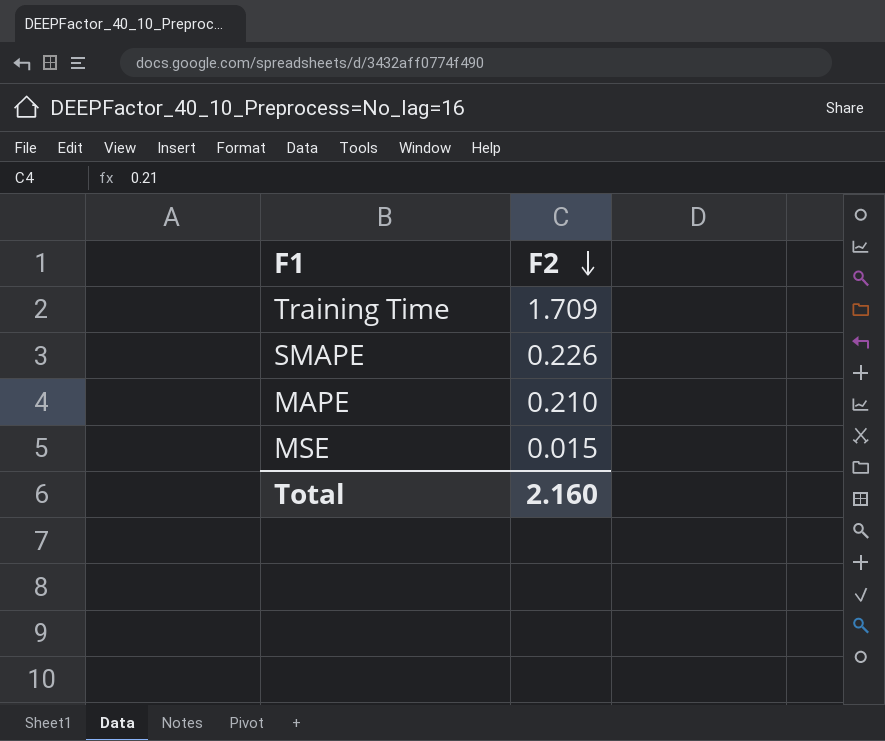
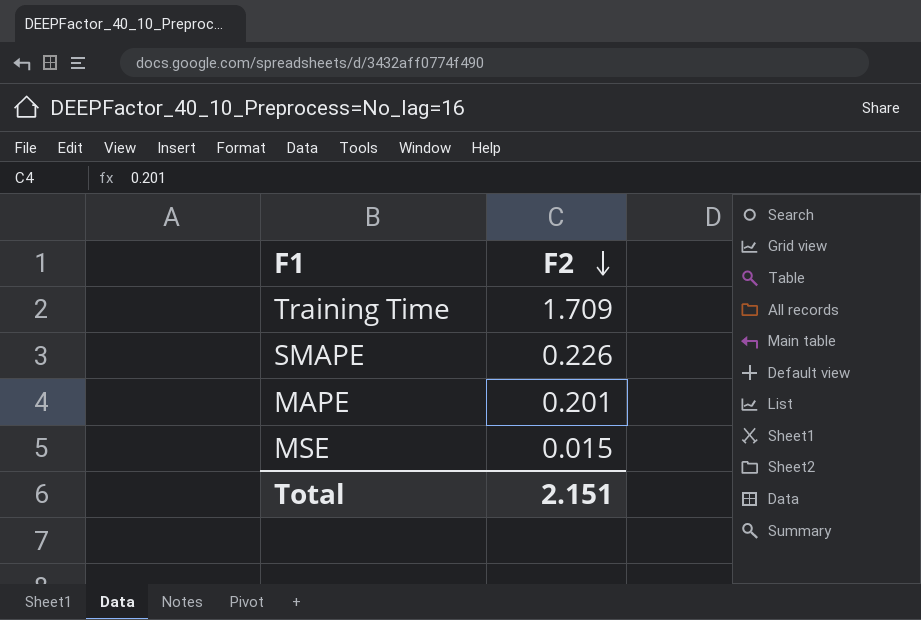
MAPE | F2: 0.210 -> 0.201
Total | F2: 2.160 -> 2.151

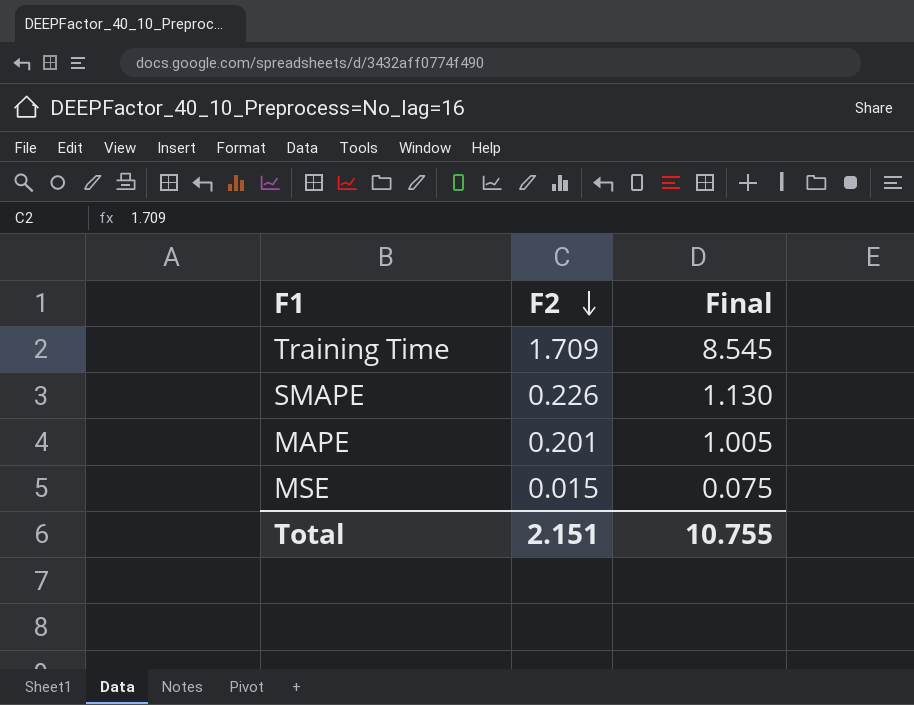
column Final | formula: none -> [F2] * 5

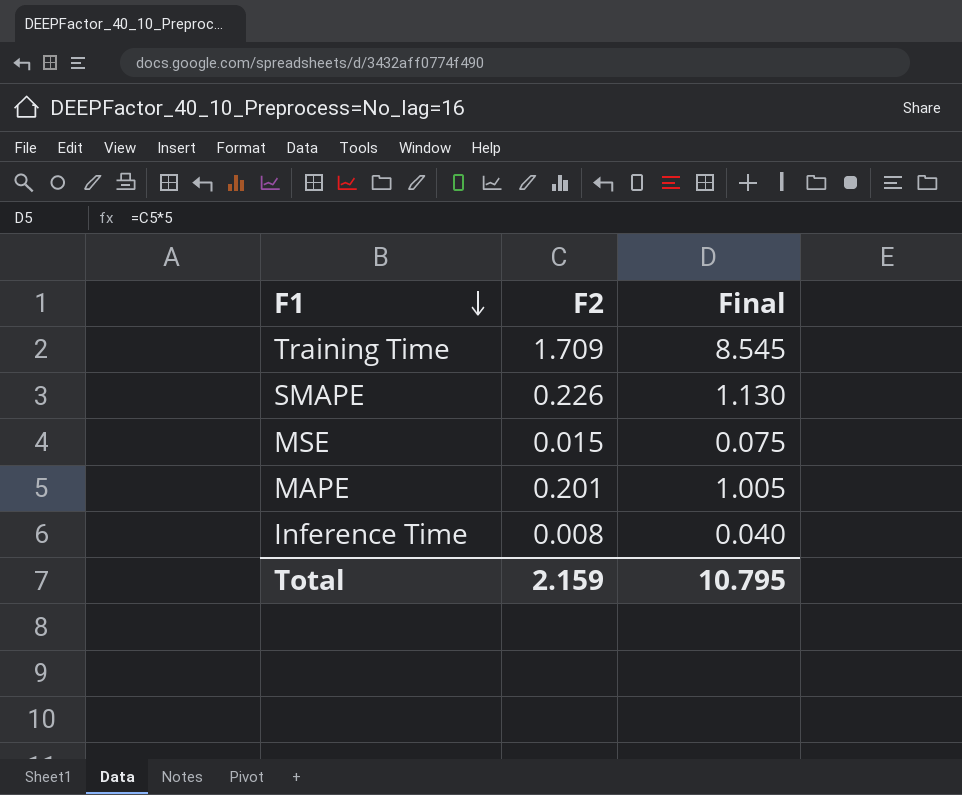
row order: F2 descending -> F1 descending
row Inference Time: none -> 0.008 | 0.040
Total | F2: 2.151 -> 2.159
Total | Final: 10.755 -> 10.795

